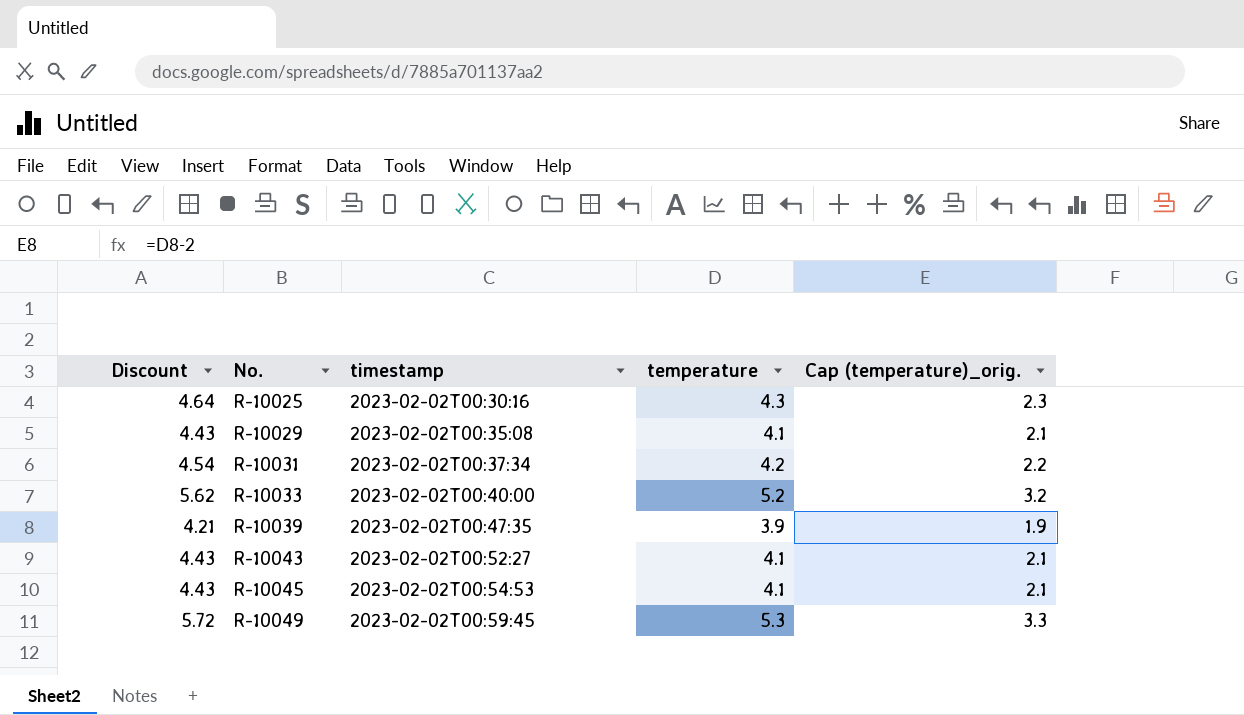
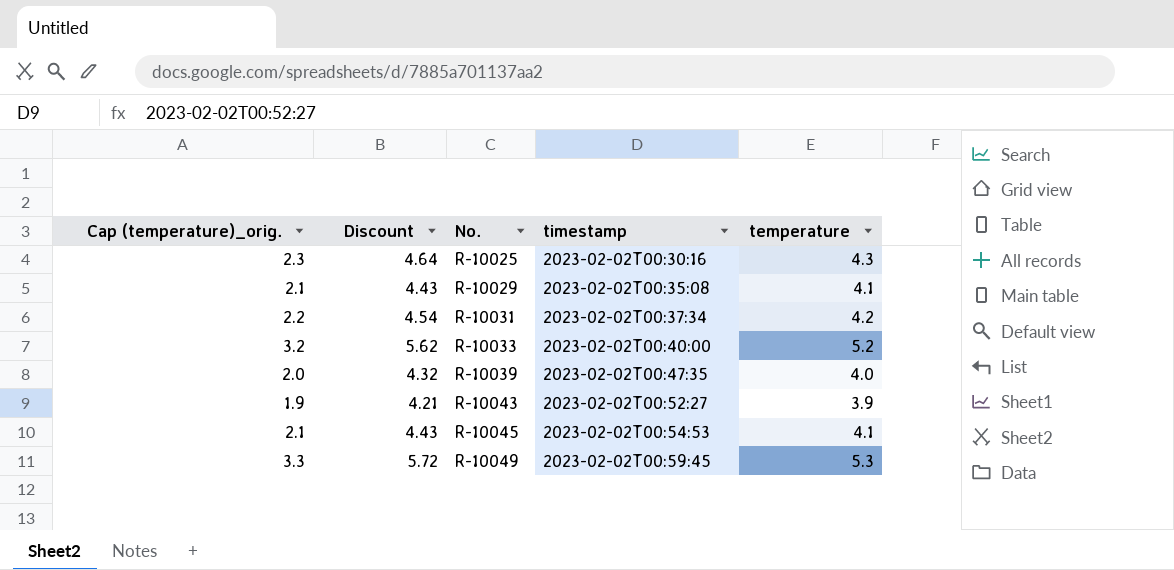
column Cap (temperature)_orig. | position: 5 -> 1
R-10039 | Cap (temperature)_orig.: 1.9 -> 2.0
R-10039 | Discount: 4.21 -> 4.32
R-10039 | temperature: 3.9 -> 4.0
R-10043 | Cap (temperature)_orig.: 2.1 -> 1.9
R-10043 | Discount: 4.43 -> 4.21
R-10043 | temperature: 4.1 -> 3.9

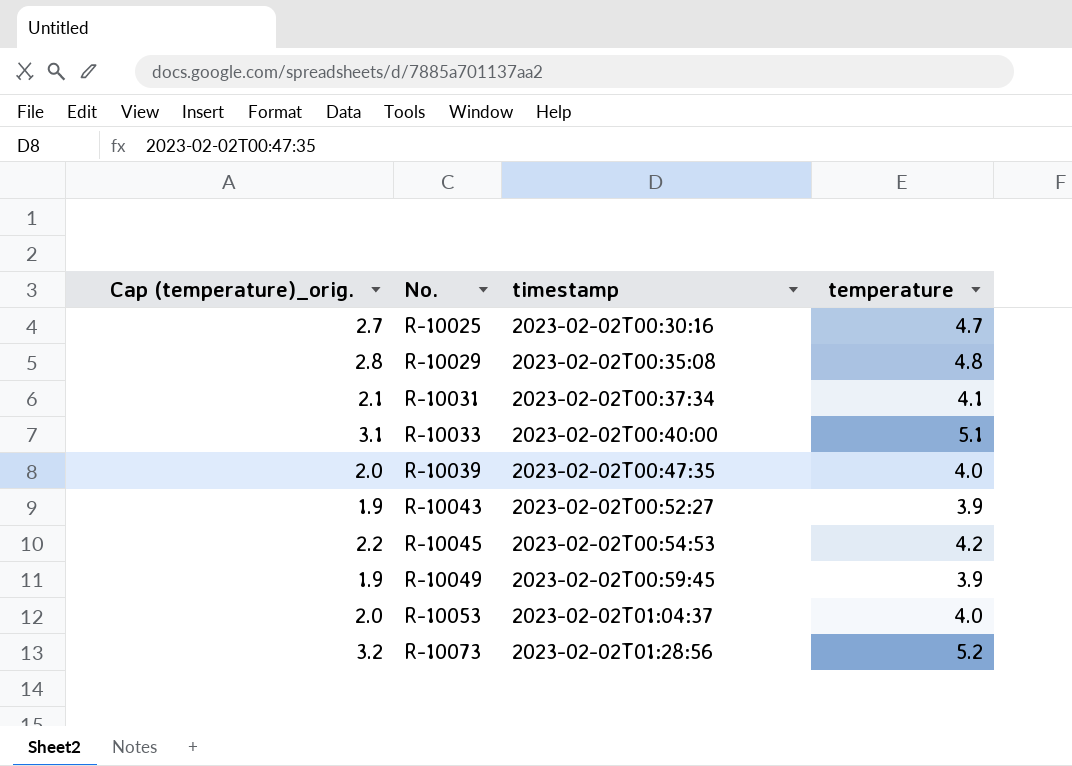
column Discount | formula: [temperature] * 1.08 -> none
R-10025 | Cap (temperature)_orig.: 2.3 -> 2.7
R-10025 | temperature: 4.3 -> 4.7
R-10029 | Cap (temperature)_orig.: 2.1 -> 2.8
R-10029 | temperature: 4.1 -> 4.8
R-10031 | Cap (temperature)_orig.: 2.2 -> 2.1
R-10031 | temperature: 4.2 -> 4.1
R-10033 | Cap (temperature)_orig.: 3.2 -> 3.1
R-10033 | temperature: 5.2 -> 5.1
R-10045 | Cap (temperature)_orig.: 2.1 -> 2.2
R-10045 | temperature: 4.1 -> 4.2
R-10049 | Cap (temperature)_orig.: 3.3 -> 1.9
R-10049 | temperature: 5.3 -> 3.9
row R-10053: none -> 2.0 | 2023-02-02T01:04:37 | 4.0
row R-10073: none -> 3.2 | 2023-02-02T01:28:56 | 5.2

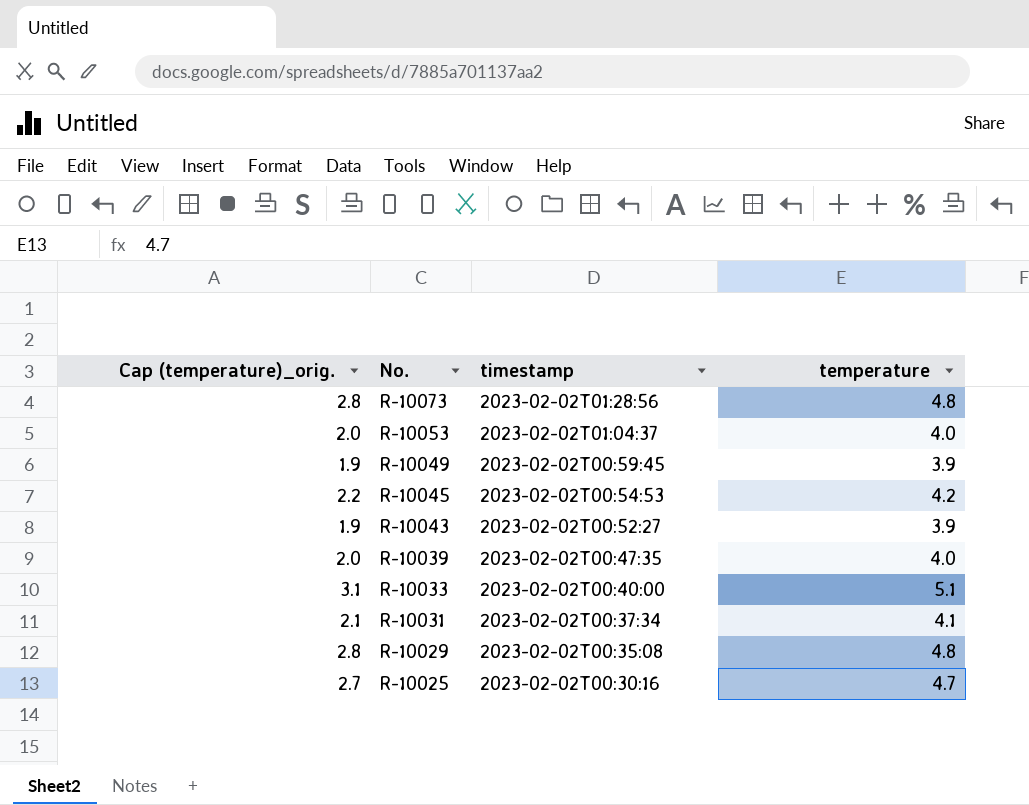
row order: No. ascending -> No. descending
R-10073 | Cap (temperature)_orig.: 3.2 -> 2.8
R-10073 | temperature: 5.2 -> 4.8

